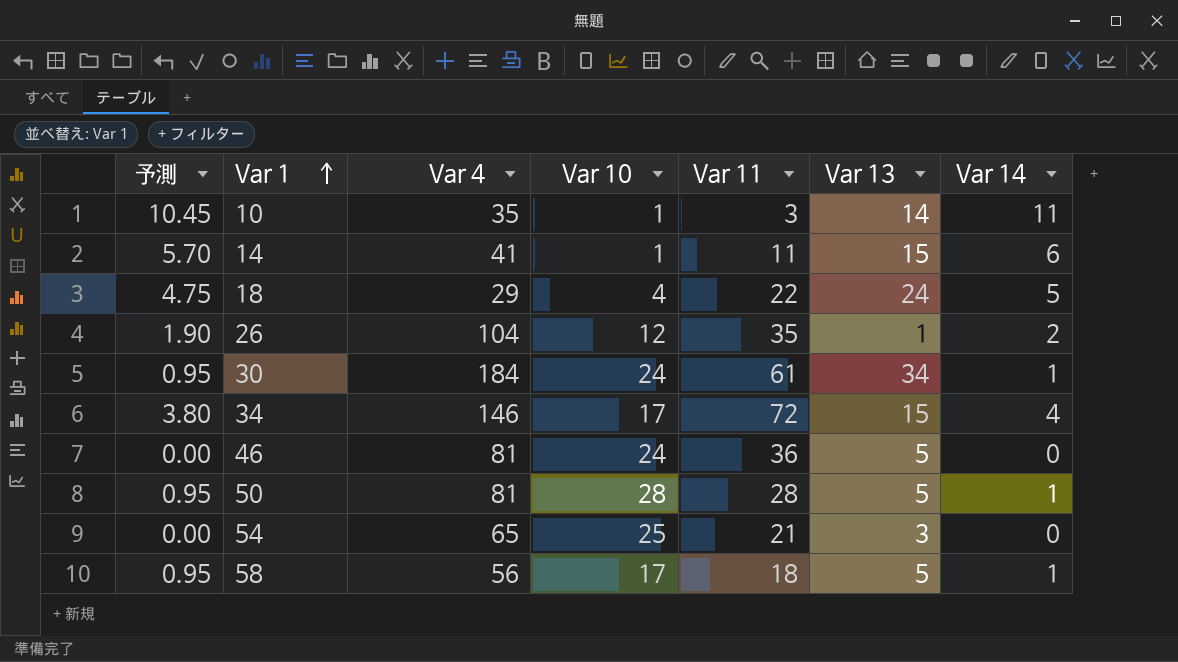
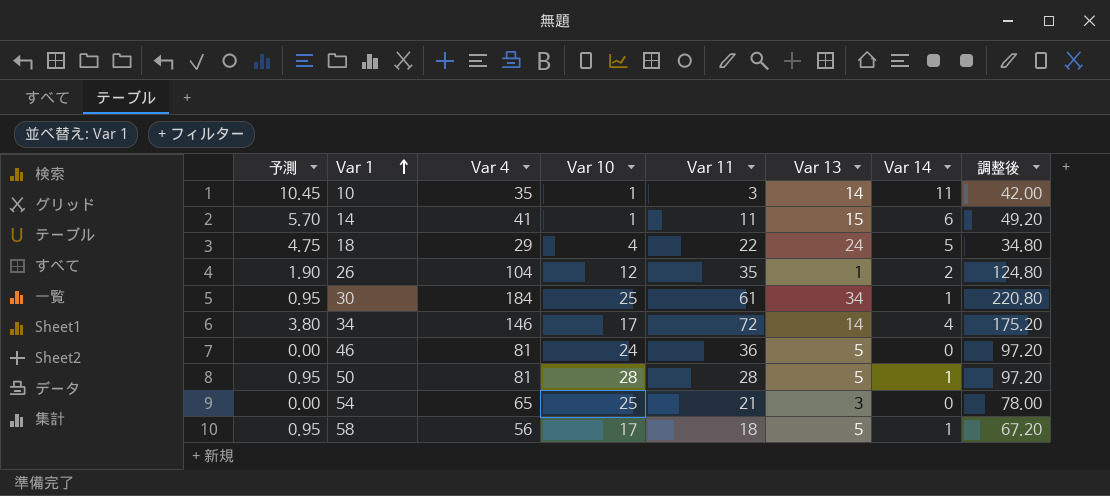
column 調整後 | formula: none -> [Var 4] * 1.2
30 | Var 10: 24 -> 25
34 | Var 13: 15 -> 14

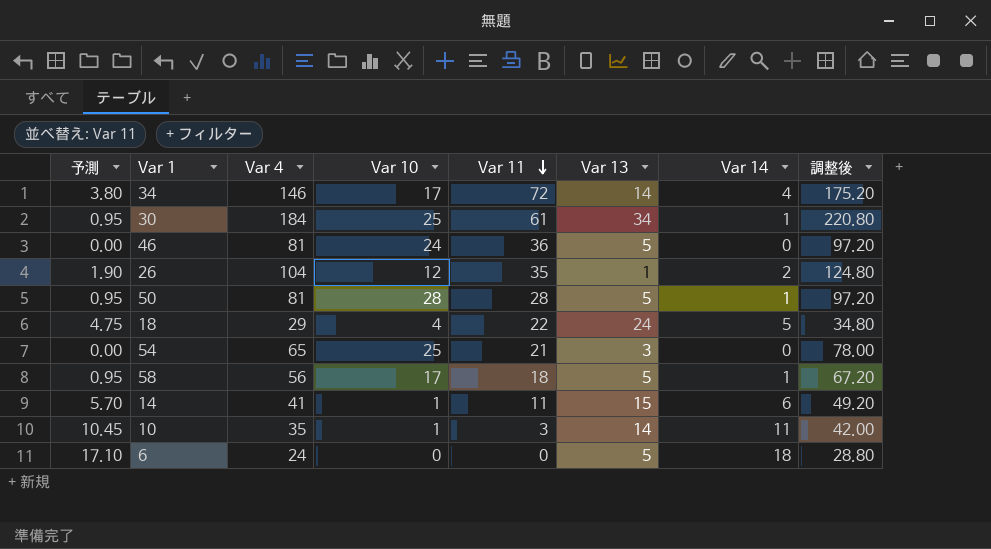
row order: Var 1 ascending -> Var 11 descending
row 6: none -> 17.10 | 24 | 0 | 0 | 5 | 18 | 28.80

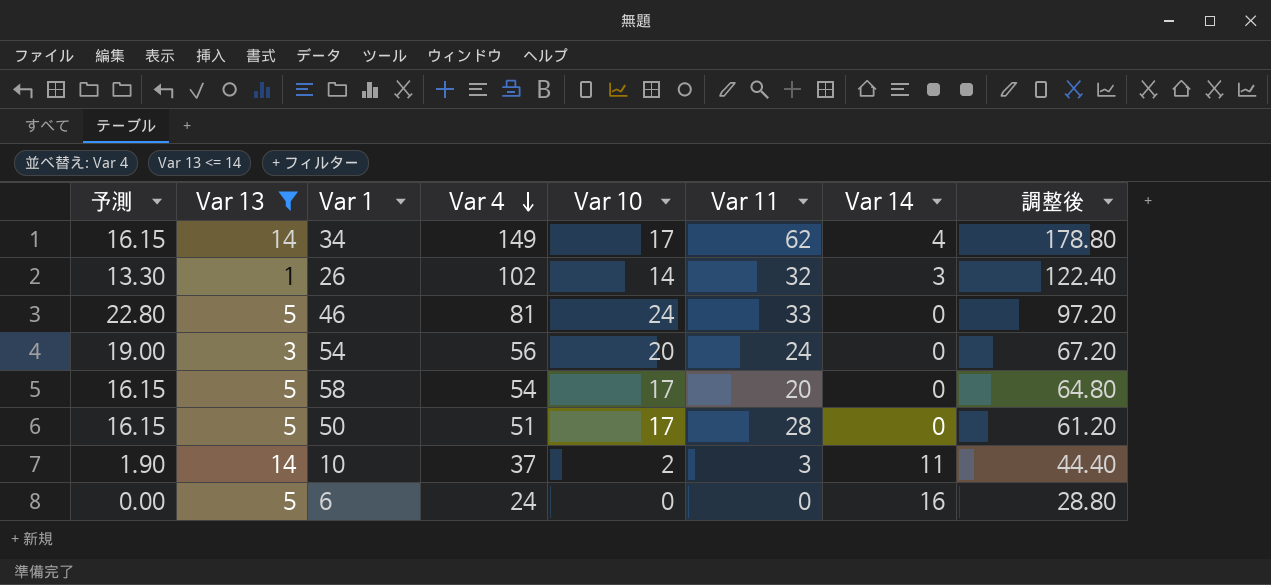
filter: none -> Var 13 <= 14
row order: Var 11 descending -> Var 4 descending
column 予測 | formula: [Var 14] * 0.95 -> [Var 10] * 0.95
column Var 13 | position: 6 -> 2
34 | Var 4: 146 -> 149
34 | Var 11: 72 -> 62
34 | 調整後: 175.20 -> 178.80
26 | Var 4: 104 -> 102
26 | Var 10: 12 -> 14
26 | Var 11: 35 -> 32
26 | Var 14: 2 -> 3
26 | 調整後: 124.80 -> 122.40
46 | Var 11: 36 -> 33
54 | Var 4: 65 -> 56
54 | Var 10: 25 -> 20
54 | Var 11: 21 -> 24
54 | 調整後: 78.00 -> 67.20
58 | Var 4: 56 -> 54
58 | Var 11: 18 -> 20
58 | Var 14: 1 -> 0
58 | 調整後: 67.20 -> 64.80
50 | Var 4: 81 -> 51
50 | Var 10: 28 -> 17
50 | Var 14: 1 -> 0
50 | 調整後: 97.20 -> 61.20
10 | Var 4: 35 -> 37
10 | Var 10: 1 -> 2
10 | 調整後: 42.00 -> 44.40
6 | Var 14: 18 -> 16

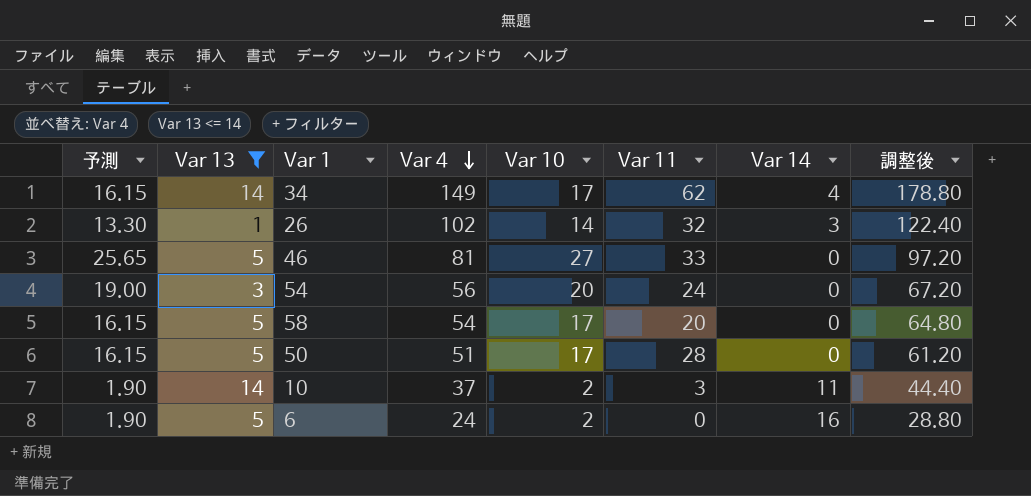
46 | 予測: 22.80 -> 25.65
46 | Var 10: 24 -> 27
6 | 予測: 0.00 -> 1.90
6 | Var 10: 0 -> 2

